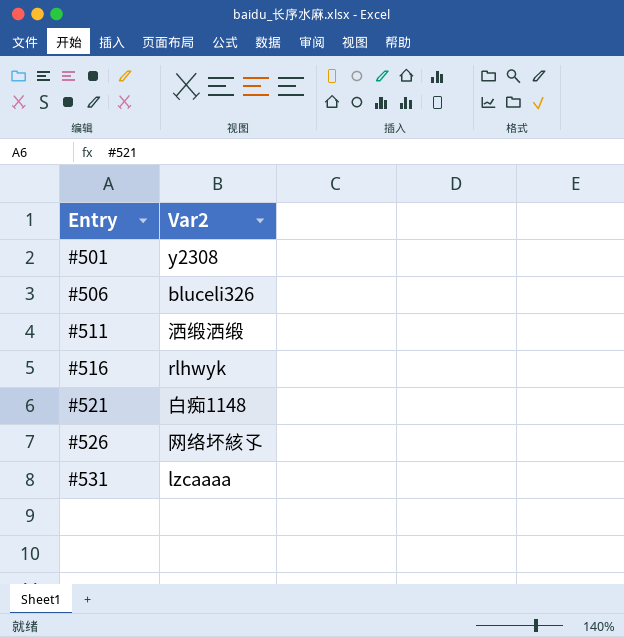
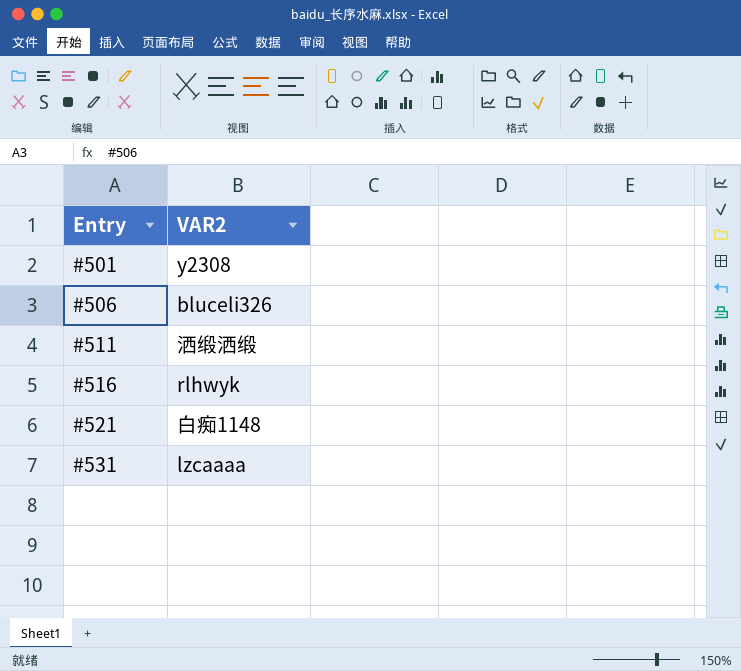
column name: Var2 -> VAR2
row #526: 网络坏絯孓 -> none

